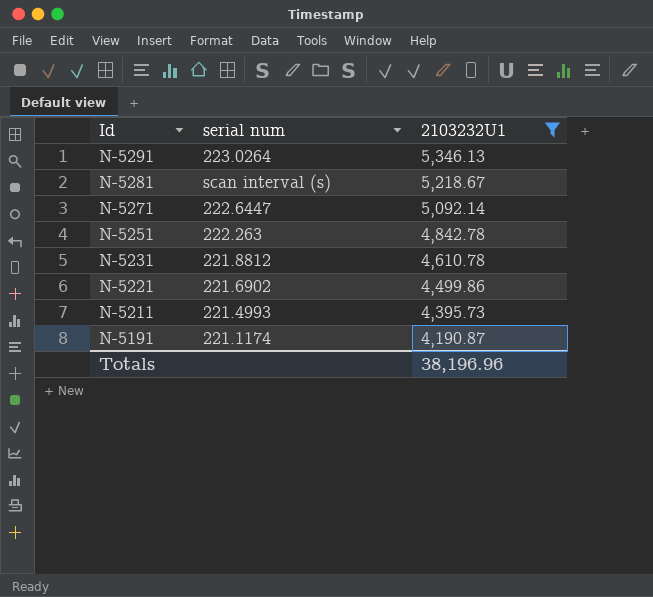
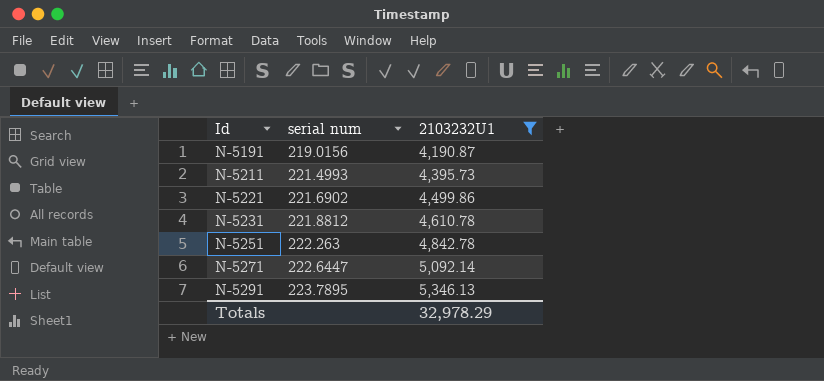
row order: Id descending -> Id ascending
row N-5281: scan interval (s) | 5,218.67 -> none
N-5191 | serial num: 221.1174 -> 219.0156
N-5291 | serial num: 223.0264 -> 223.7895
Totals | 2103232U1: 38,196.96 -> 32,978.29

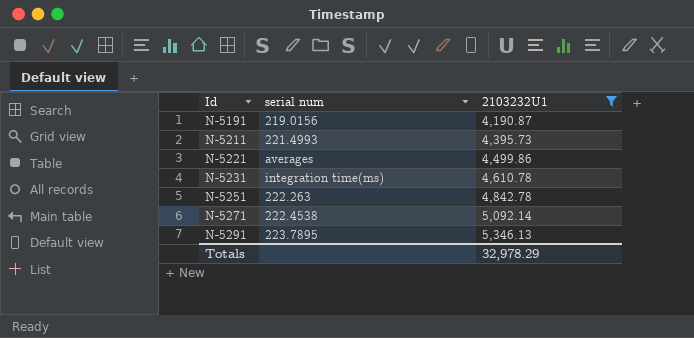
N-5221 | serial num: 221.6902 -> averages
N-5231 | serial num: 221.8812 -> integration time(ms)
N-5271 | serial num: 222.6447 -> 222.4538

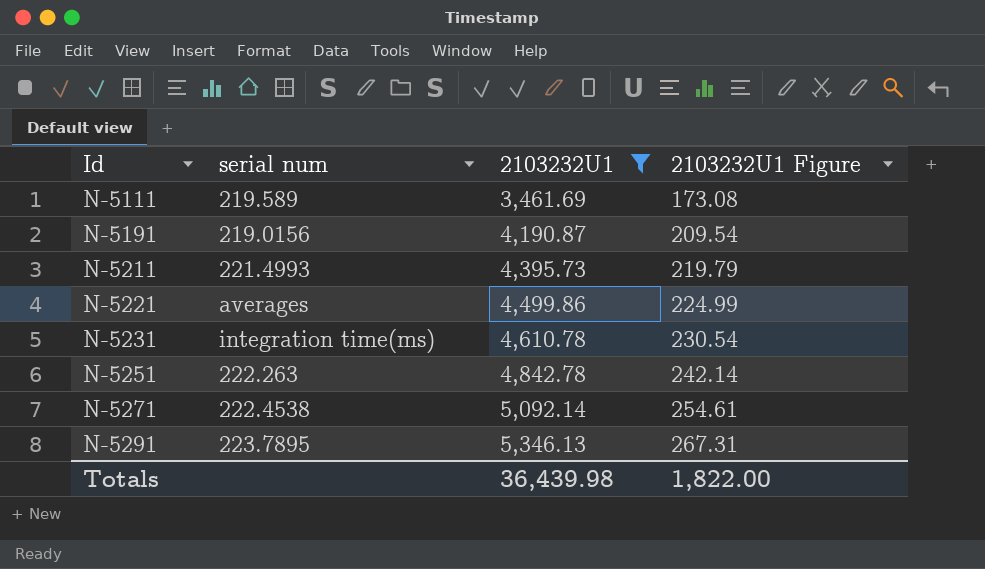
column 2103232U1 Figure | formula: none -> [2103232U1] * 0.05
row N-5111: none -> 219.589 | 3,461.69 | 173.08
Totals | 2103232U1: 32,978.29 -> 36,439.98

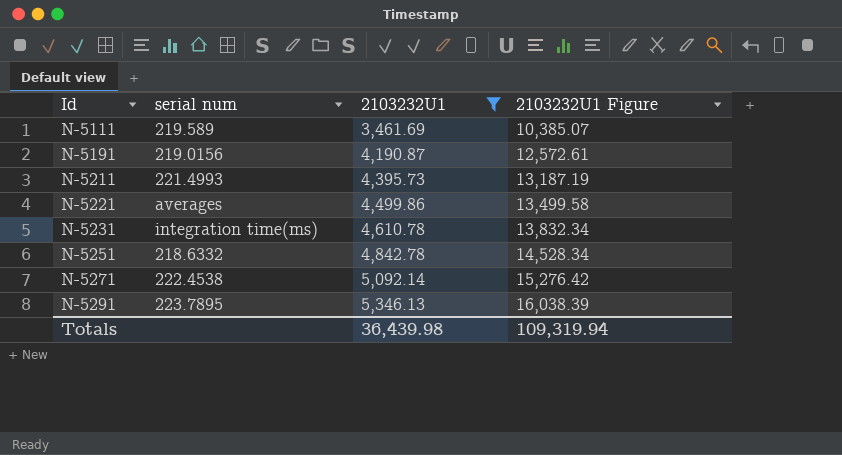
column 2103232U1 Figure | formula: [2103232U1] * 0.05 -> [2103232U1] * 3
N-5251 | serial num: 222.263 -> 218.6332
Totals | 2103232U1 Figure: 1,822.00 -> 109,319.94

